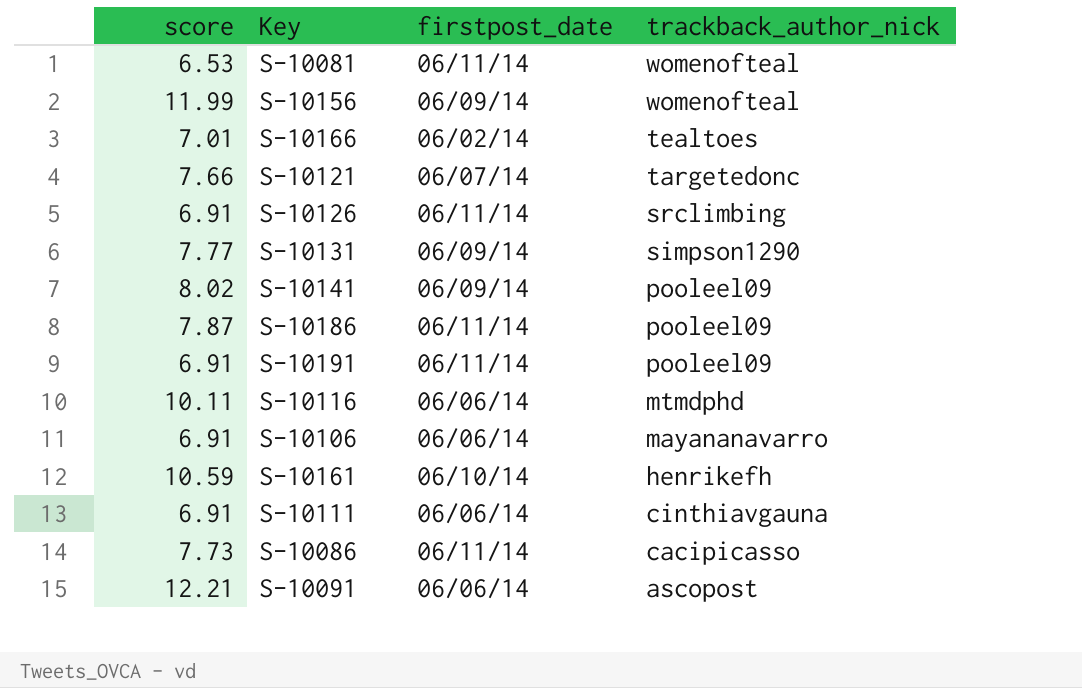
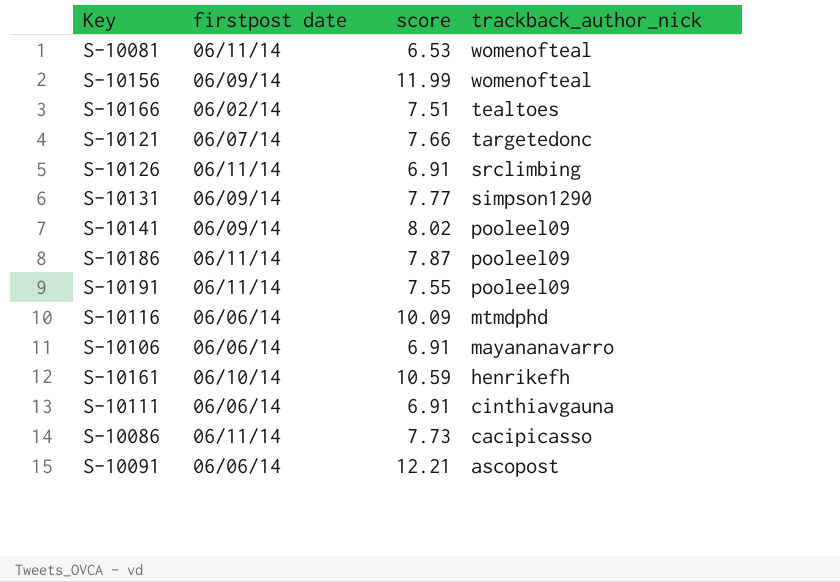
column name: firstpost_date -> firstpost date
column score | position: 1 -> 3
S-10166 | score: 7.01 -> 7.51
S-10191 | score: 6.91 -> 7.55
S-10116 | score: 10.11 -> 10.09

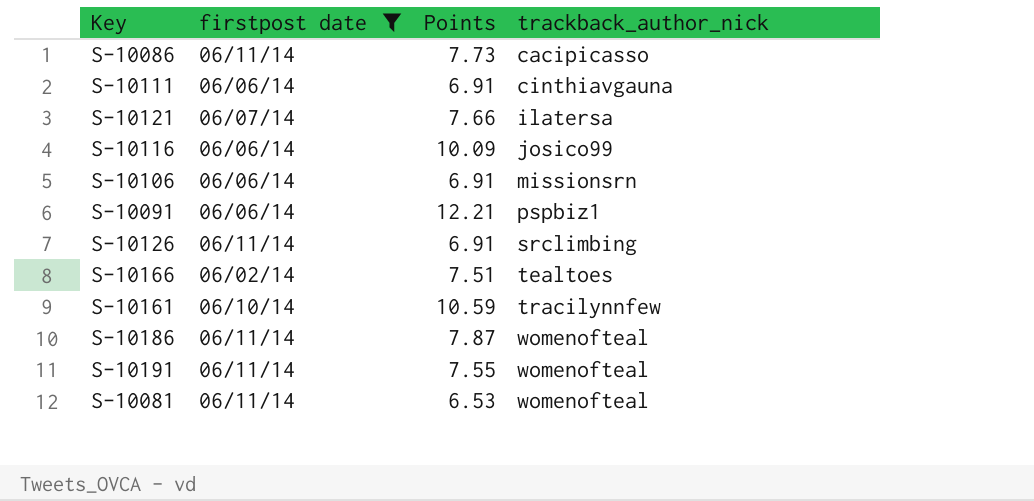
filter: none -> firstpost date != 06/09/14
row order: trackback_author_nick descending -> trackback_author_nick ascending
column name: score -> Points
S-10121 | trackback_author_nick: targetedonc -> ilatersa
S-10116 | trackback_author_nick: mtmdphd -> josico99
S-10106 | trackback_author_nick: mayananavarro -> missionsrn
S-10091 | trackback_author_nick: ascopost -> pspbiz1
S-10161 | trackback_author_nick: henrikefh -> tracilynnfew
S-10186 | trackback_author_nick: pooleel09 -> womenofteal
S-10191 | trackback_author_nick: pooleel09 -> womenofteal

